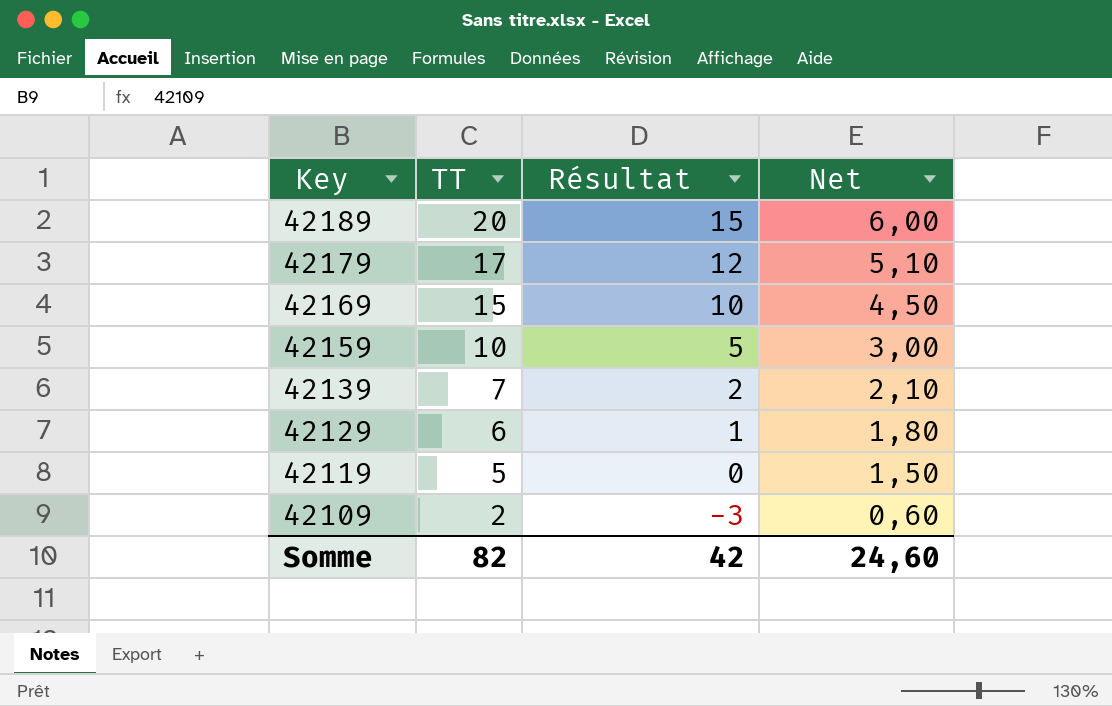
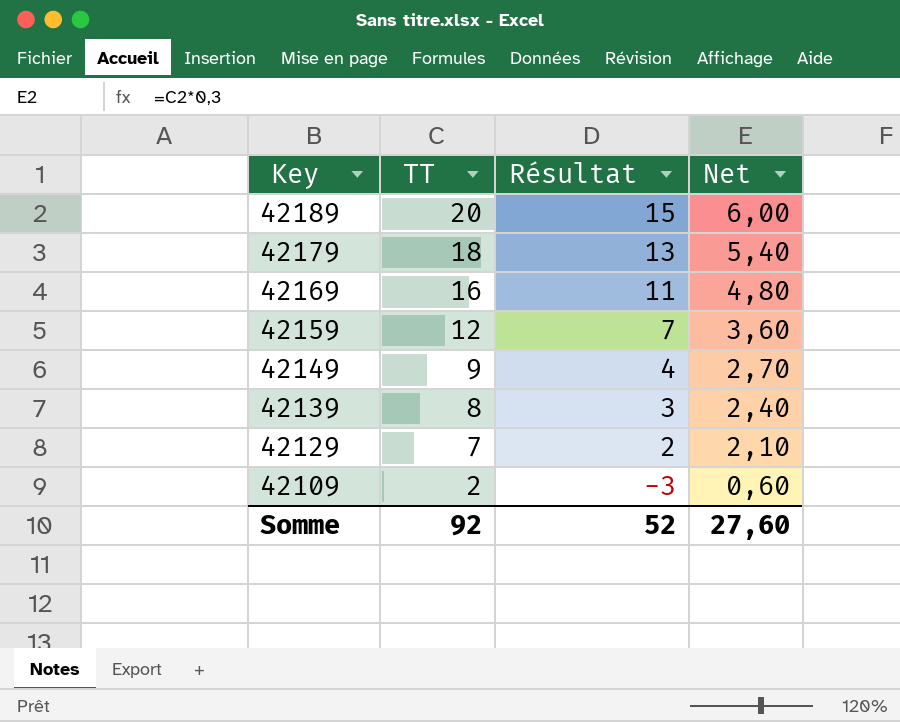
row 42119: 5 | 0 | 1,50 -> none
42179 | TT: 17 -> 18
42179 | Résultat: 12 -> 13
42179 | Net: 5,10 -> 5,40
42169 | TT: 15 -> 16
42169 | Résultat: 10 -> 11
42169 | Net: 4,50 -> 4,80
42159 | TT: 10 -> 12
42159 | Résultat: 5 -> 7
42159 | Net: 3,00 -> 3,60
row 42149: none -> 9 | 4 | 2,70
42139 | TT: 7 -> 8
42139 | Résultat: 2 -> 3
42139 | Net: 2,10 -> 2,40
42129 | TT: 6 -> 7
42129 | Résultat: 1 -> 2
42129 | Net: 1,80 -> 2,10
Somme | TT: 82 -> 92
Somme | Résultat: 42 -> 52
Somme | Net: 24,60 -> 27,60

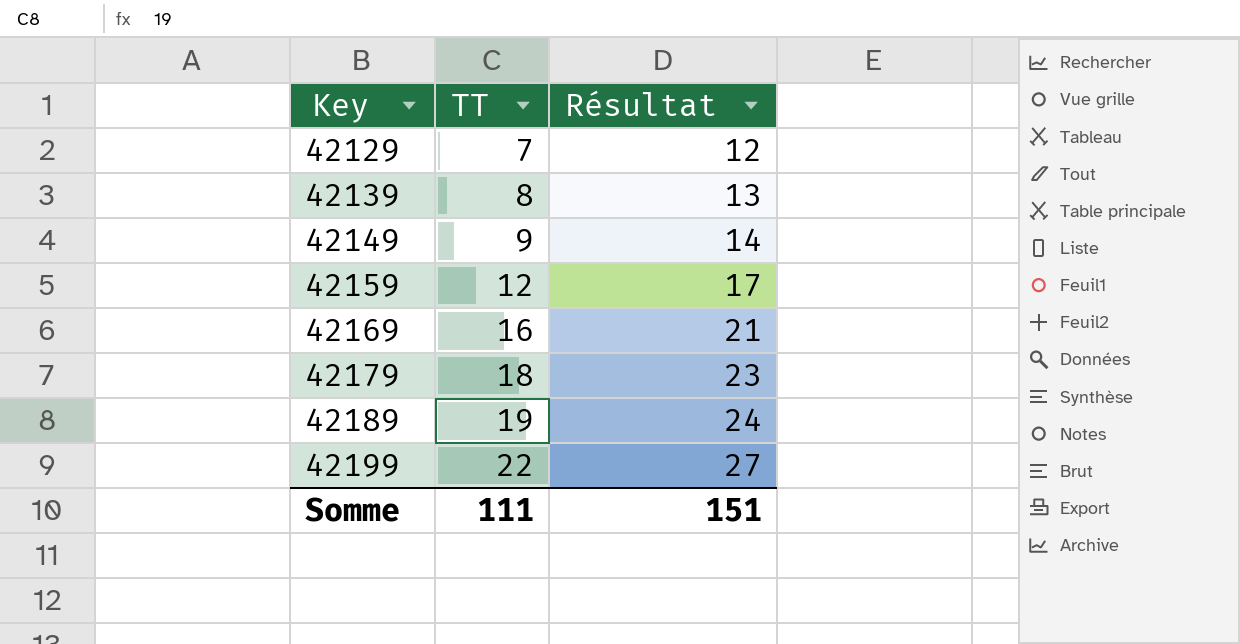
row order: Key descending -> Key ascending
column Net | formula: [TT] * 0,3 -> none
column Résultat | formula: [TT] - 5 -> [TT] + 5
row 42109: 2 | -3 | 0,60 -> none
42189 | TT: 20 -> 19
row 42199: none -> 22 | 27
Somme | TT: 92 -> 111
Somme | Résultat: 52 -> 151

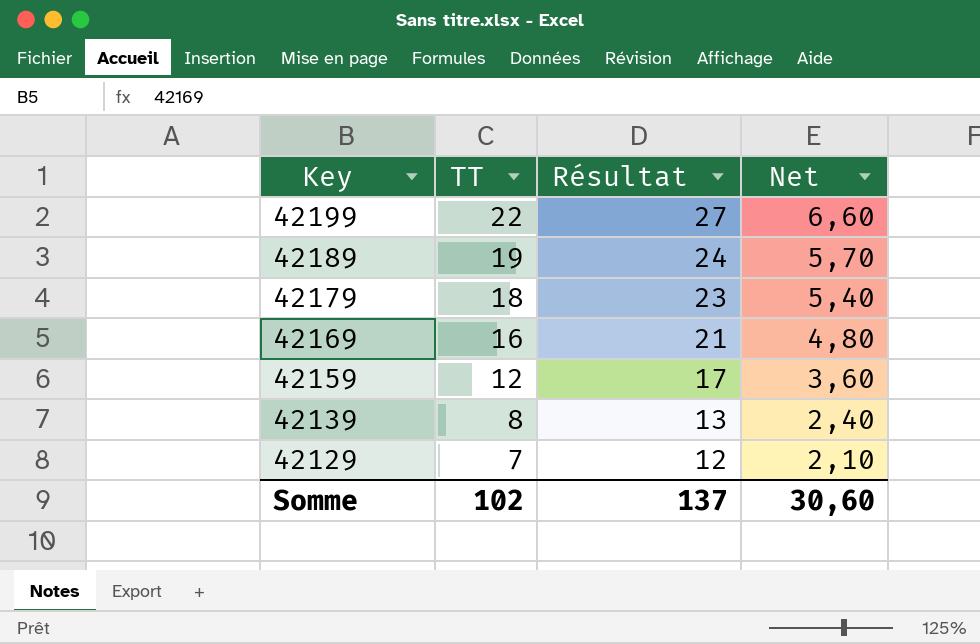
row order: Key ascending -> Key descending
column Net | formula: none -> [TT] * 0,3
row 42149: 9 | 14 -> none
Somme | TT: 111 -> 102
Somme | Résultat: 151 -> 137

